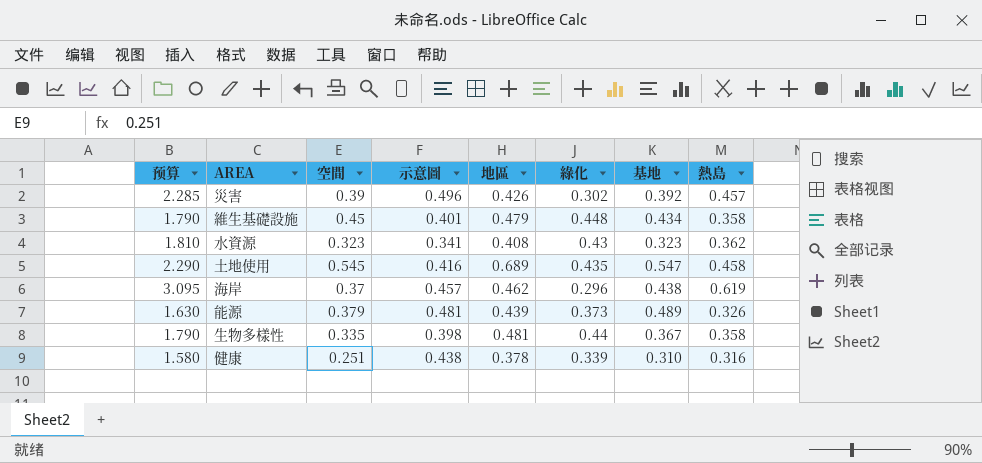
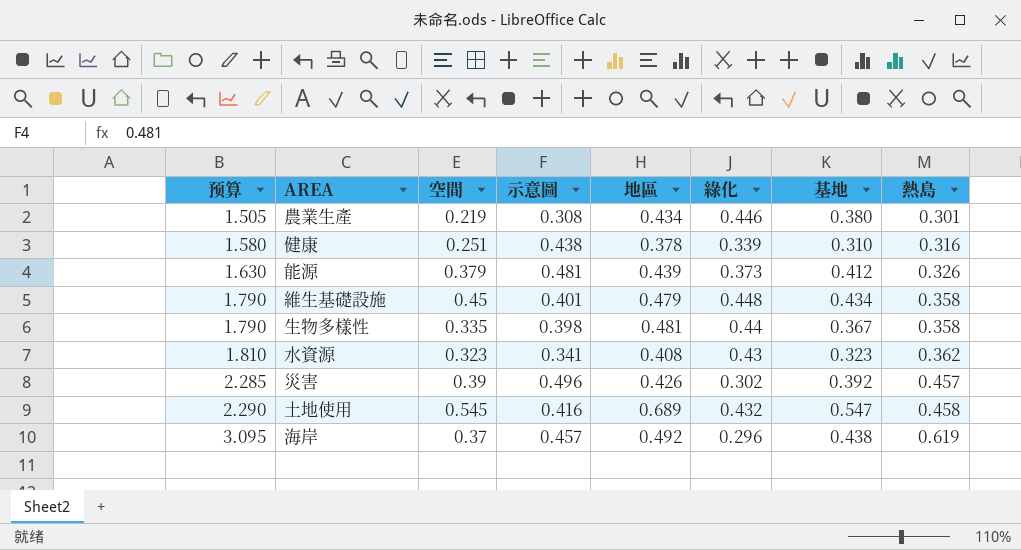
row order: none -> 预算 ascending
row 農業生產: none -> 1.505 | 0.219 | 0.308 | 0.434 | 0.446 | 0.380 | 0.301
能源 | 基地: 0.489 -> 0.412
土地使用 | 綠化: 0.435 -> 0.432
海岸 | 地區: 0.462 -> 0.492

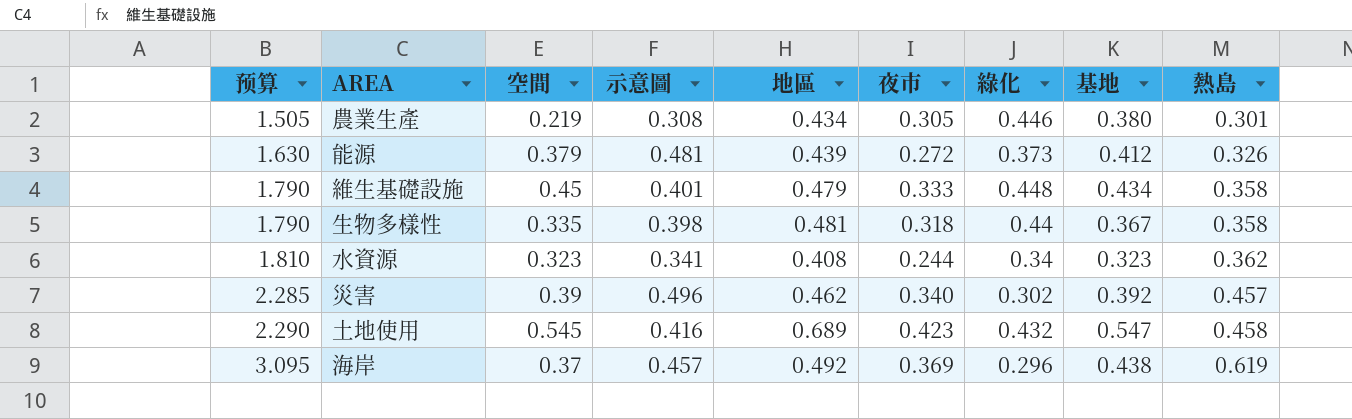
column 夜市 | position: none -> 6
row 健康: 1.580 | 0.251 | 0.438 | 0.378 | 0.339 | 0.310 | 0.316 -> none
水資源 | 綠化: 0.43 -> 0.34
災害 | 地區: 0.426 -> 0.462

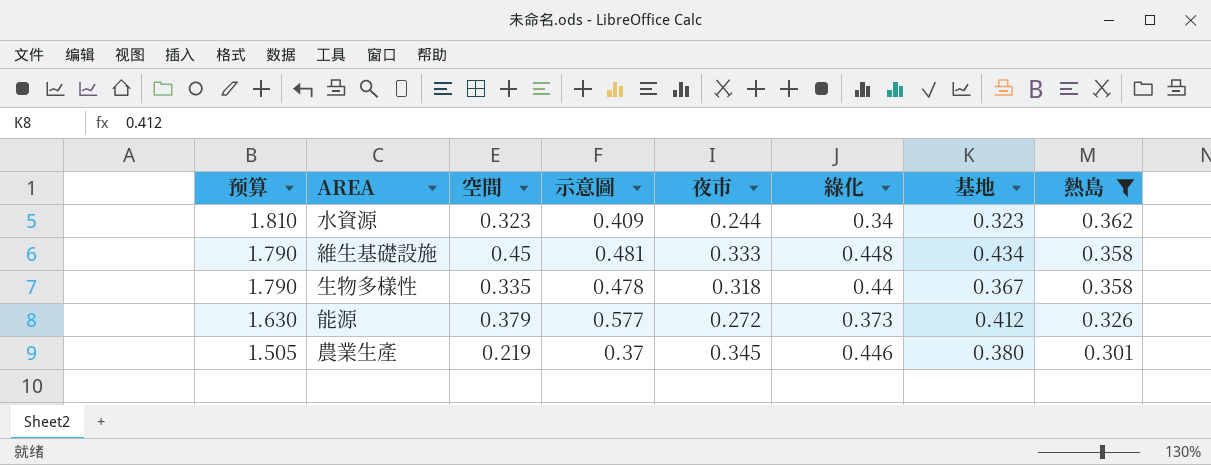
filter: none -> 熱島 <= 0.362
row order: 预算 ascending -> 预算 descending
column 地區 | position: 5 -> none
水資源 | 示意圖: 0.341 -> 0.409
維生基礎設施 | 示意圖: 0.401 -> 0.481
生物多樣性 | 示意圖: 0.398 -> 0.478
能源 | 示意圖: 0.481 -> 0.577
農業生產 | 示意圖: 0.308 -> 0.37
農業生產 | 夜市: 0.305 -> 0.345

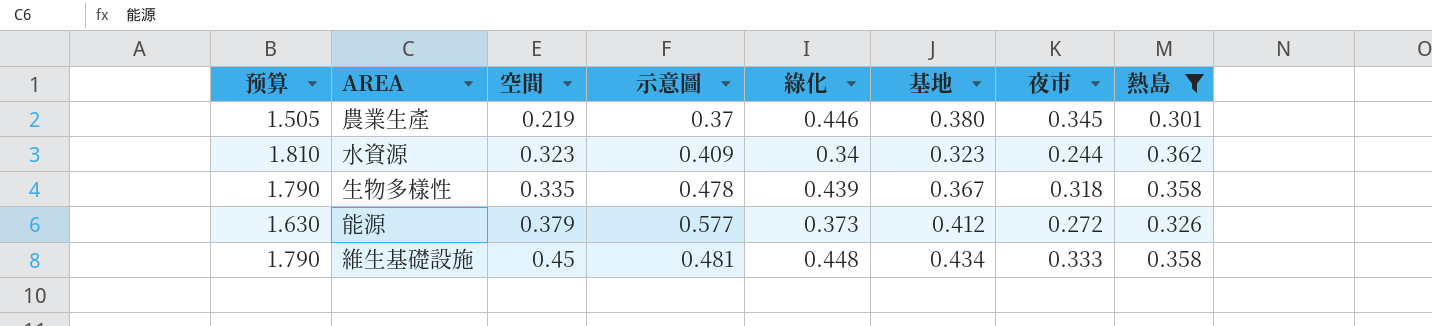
row order: 预算 descending -> 空間 ascending
column 夜市 | position: 5 -> 7
生物多樣性 | 綠化: 0.44 -> 0.439

